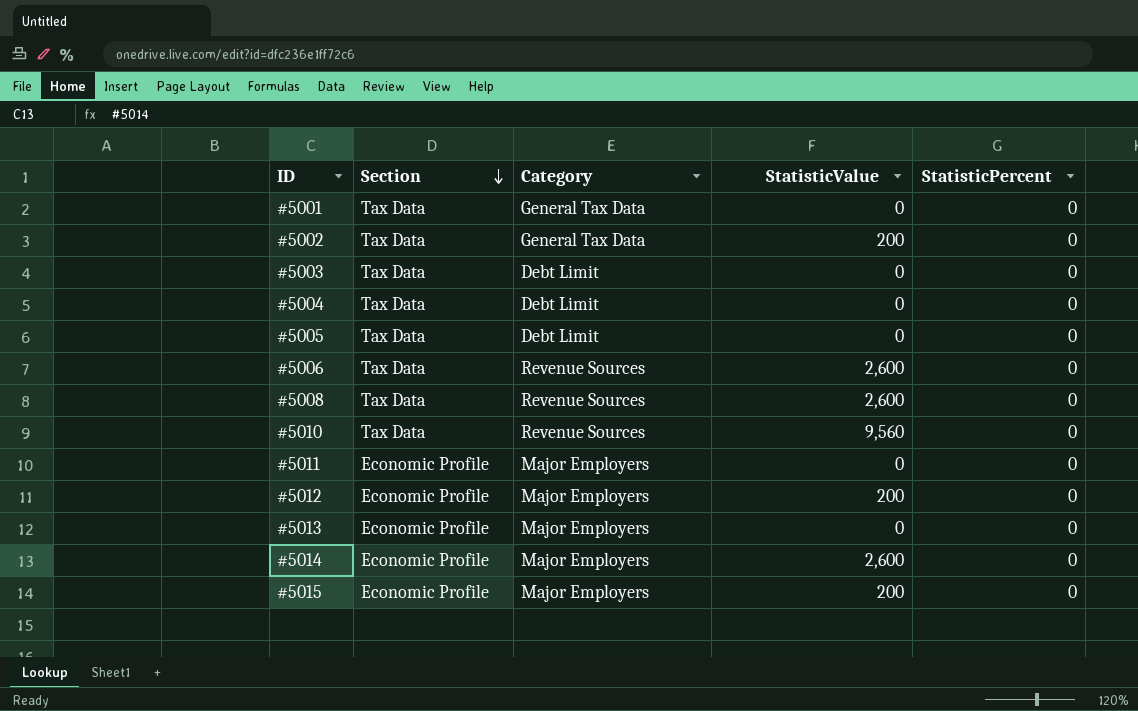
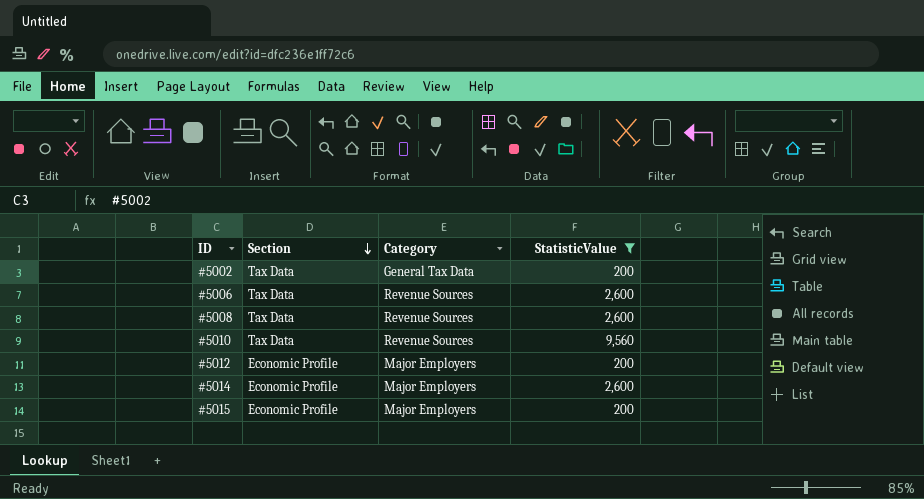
filter: none -> StatisticValue != 0
column StatisticPercent | position: 5 -> none

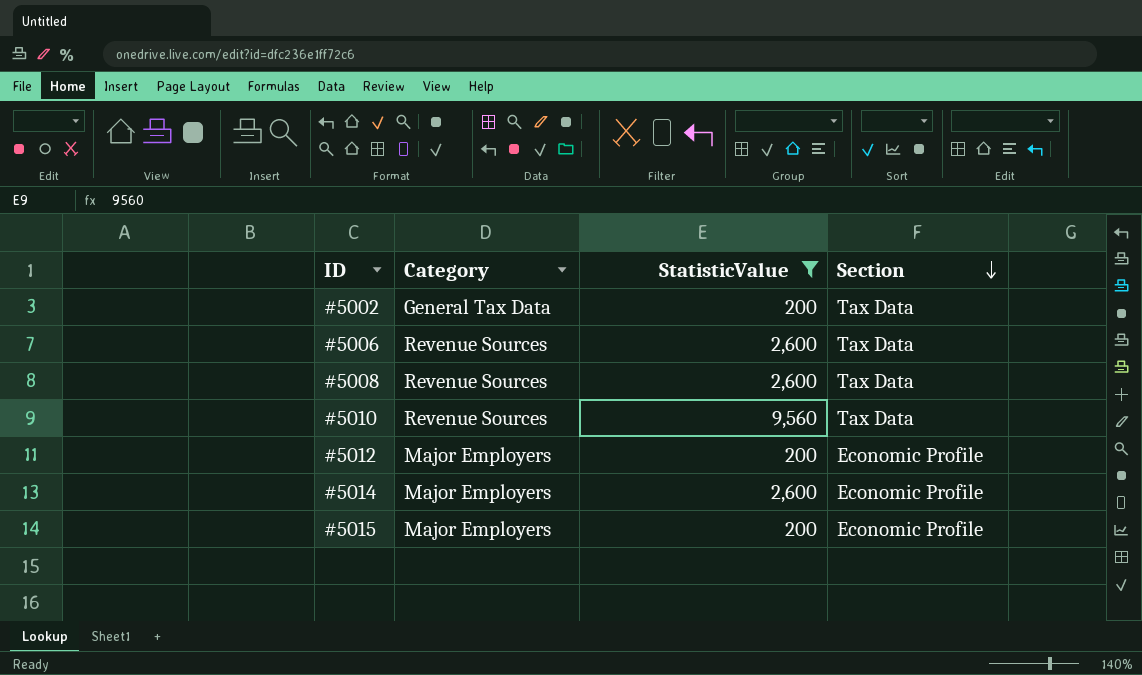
column Section | position: 2 -> 4

